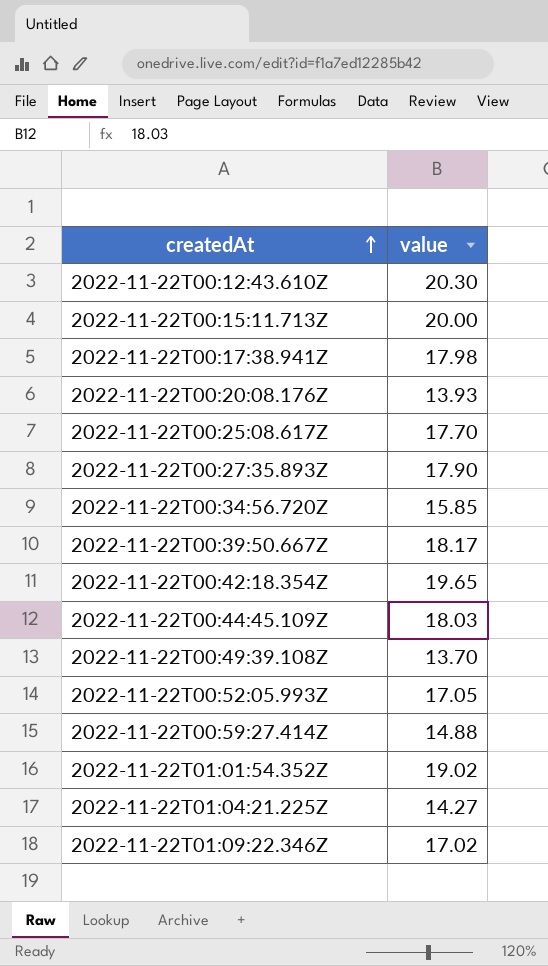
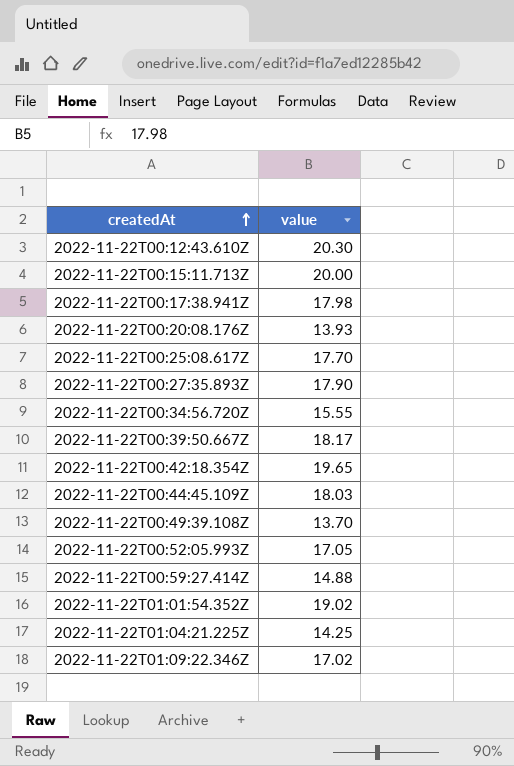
2022-11-22T00:34:56.720Z | value: 15.85 -> 15.55
2022-11-22T01:04:21.225Z | value: 14.27 -> 14.25

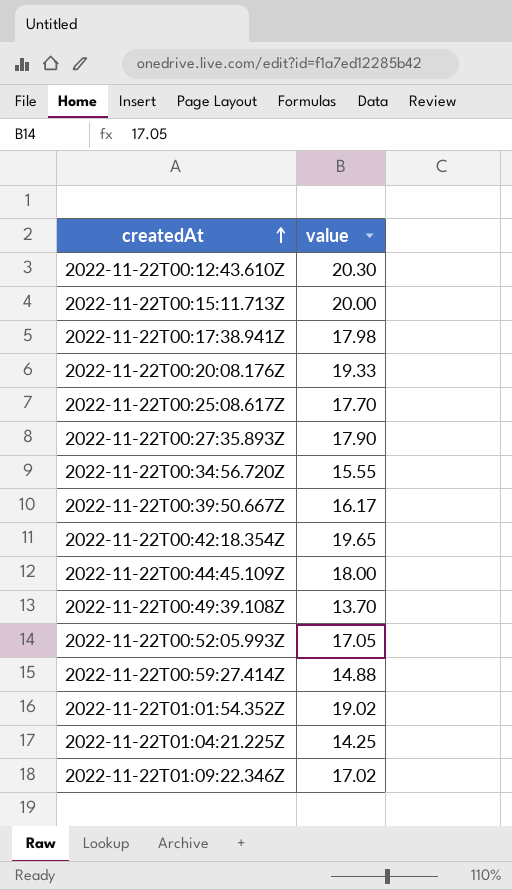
2022-11-22T00:20:08.176Z | value: 13.93 -> 19.33
2022-11-22T00:39:50.667Z | value: 18.17 -> 16.17
2022-11-22T00:44:45.109Z | value: 18.03 -> 18.00

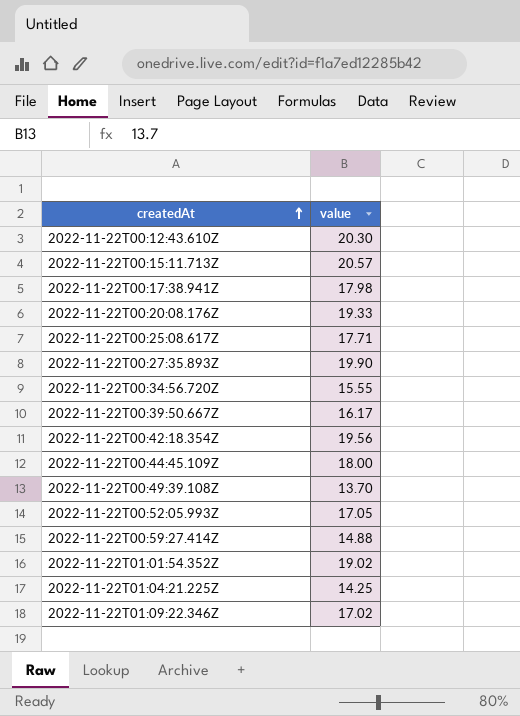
2022-11-22T00:15:11.713Z | value: 20.00 -> 20.57
2022-11-22T00:25:08.617Z | value: 17.70 -> 17.71
2022-11-22T00:27:35.893Z | value: 17.90 -> 19.90
2022-11-22T00:42:18.354Z | value: 19.65 -> 19.56

